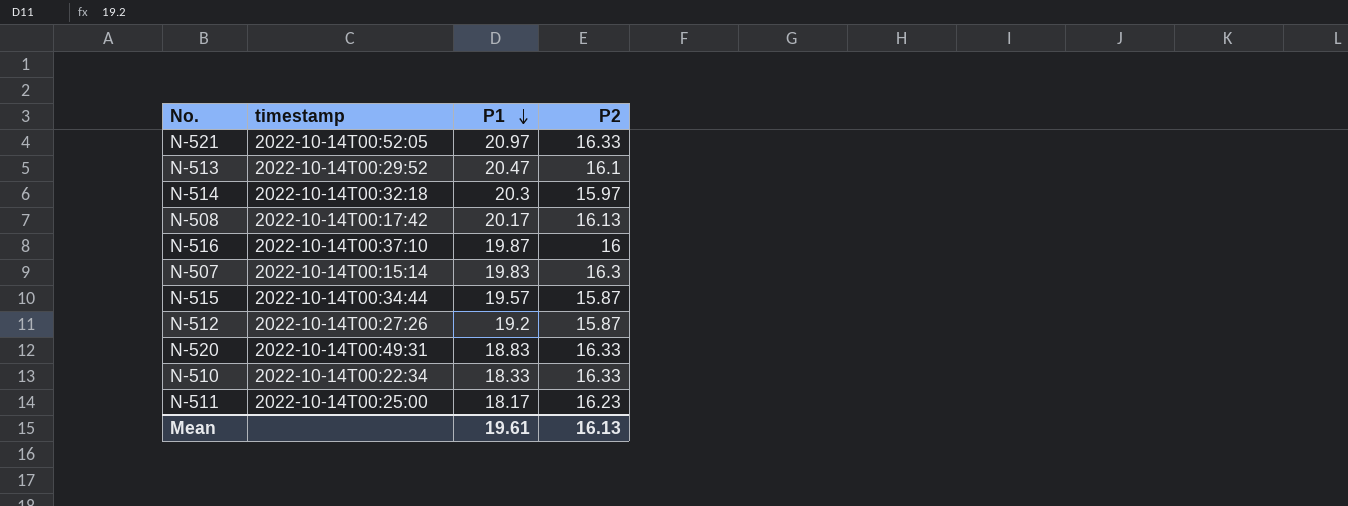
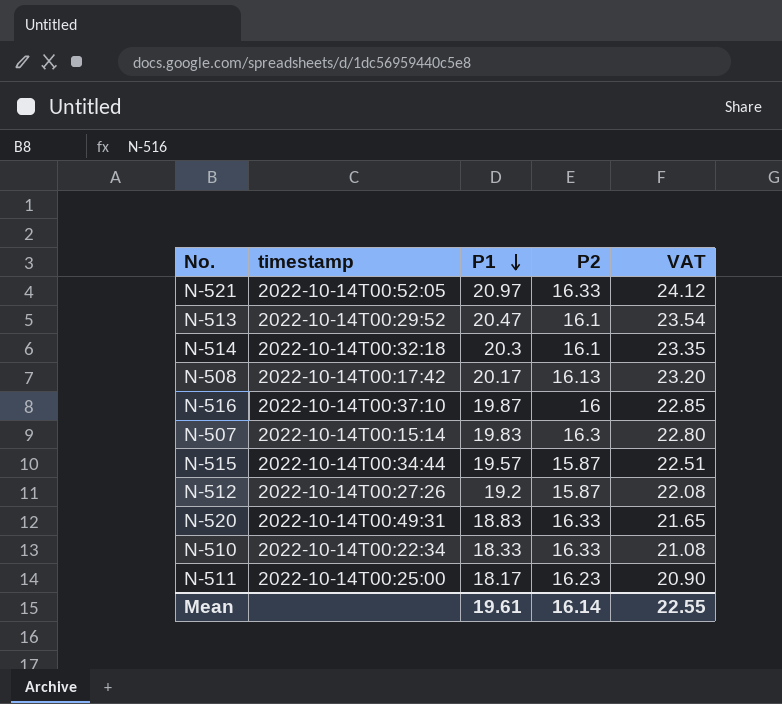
column VAT | formula: none -> [P1] * 1.15
N-514 | P2: 15.97 -> 16.1
Mean | P2: 16.13 -> 16.14

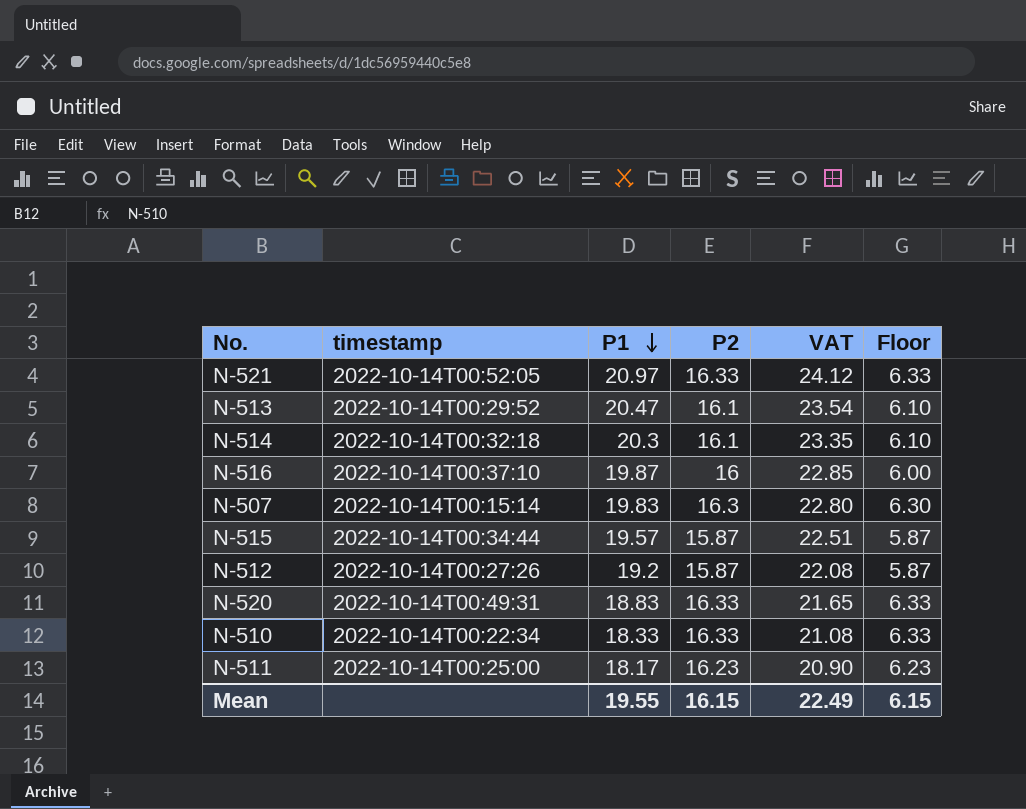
column Floor | formula: none -> [P2] - 10
row N-508: 2022-10-14T00:17:42 | 20.17 | 16.13 | 23.20 -> none
Mean | P1: 19.61 -> 19.55
Mean | P2: 16.14 -> 16.15
Mean | VAT: 22.55 -> 22.49

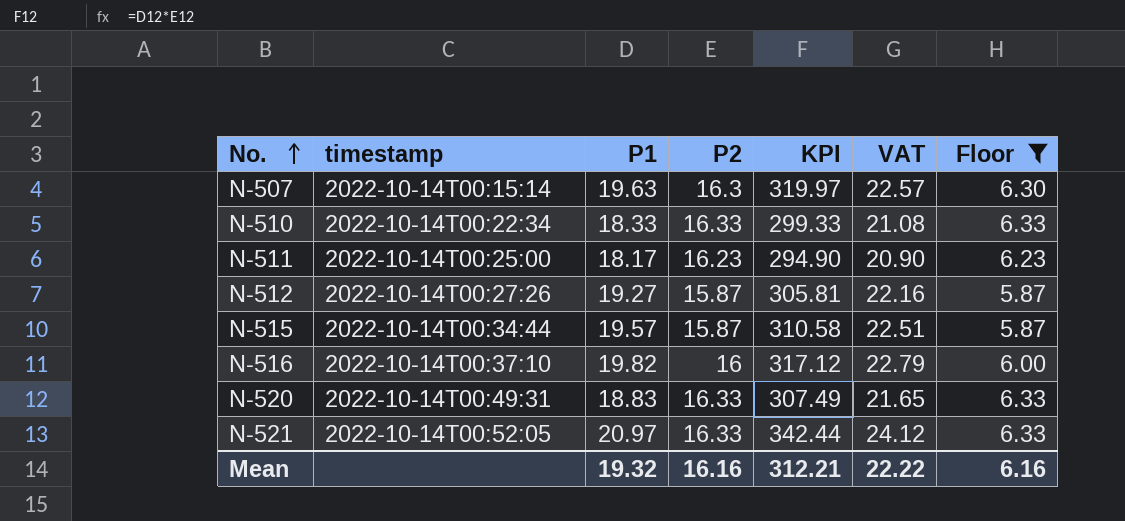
filter: none -> Floor != 6.10
row order: P1 descending -> No. ascending
column KPI | formula: none -> [P1] * [P2]
N-507 | P1: 19.83 -> 19.63
N-507 | VAT: 22.80 -> 22.57
N-512 | P1: 19.2 -> 19.27
N-512 | VAT: 22.08 -> 22.16
N-516 | P1: 19.87 -> 19.82
N-516 | VAT: 22.85 -> 22.79
Mean | P1: 19.55 -> 19.32
Mean | P2: 16.15 -> 16.16
Mean | VAT: 22.49 -> 22.22
Mean | Floor: 6.15 -> 6.16

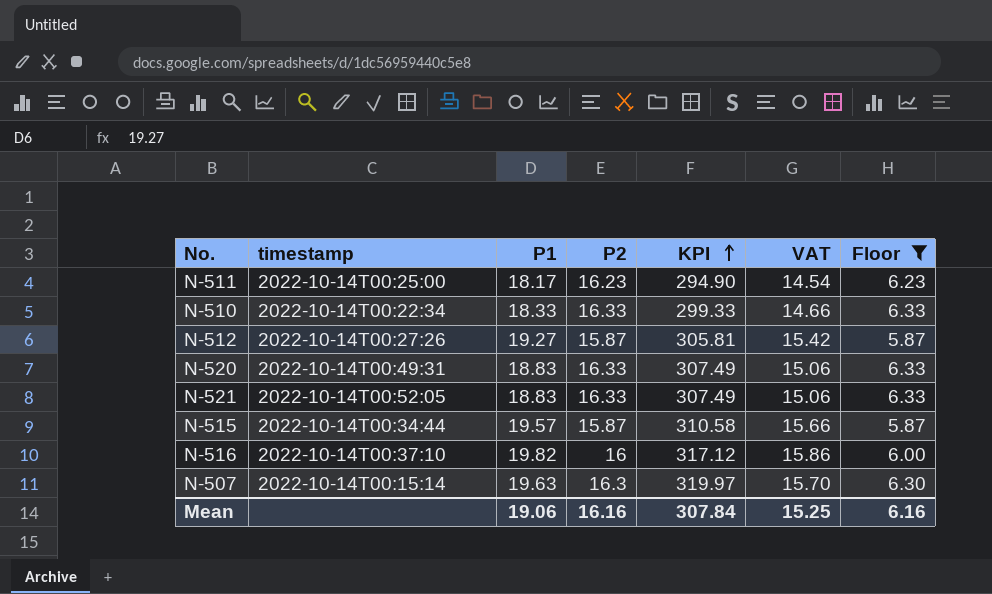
row order: No. ascending -> KPI ascending
column VAT | formula: [P1] * 1.15 -> [P1] * 0.8
N-521 | P1: 20.97 -> 18.83
N-521 | KPI: 342.44 -> 307.49
Mean | P1: 19.32 -> 19.06
Mean | KPI: 312.21 -> 307.84
Mean | VAT: 22.22 -> 15.25

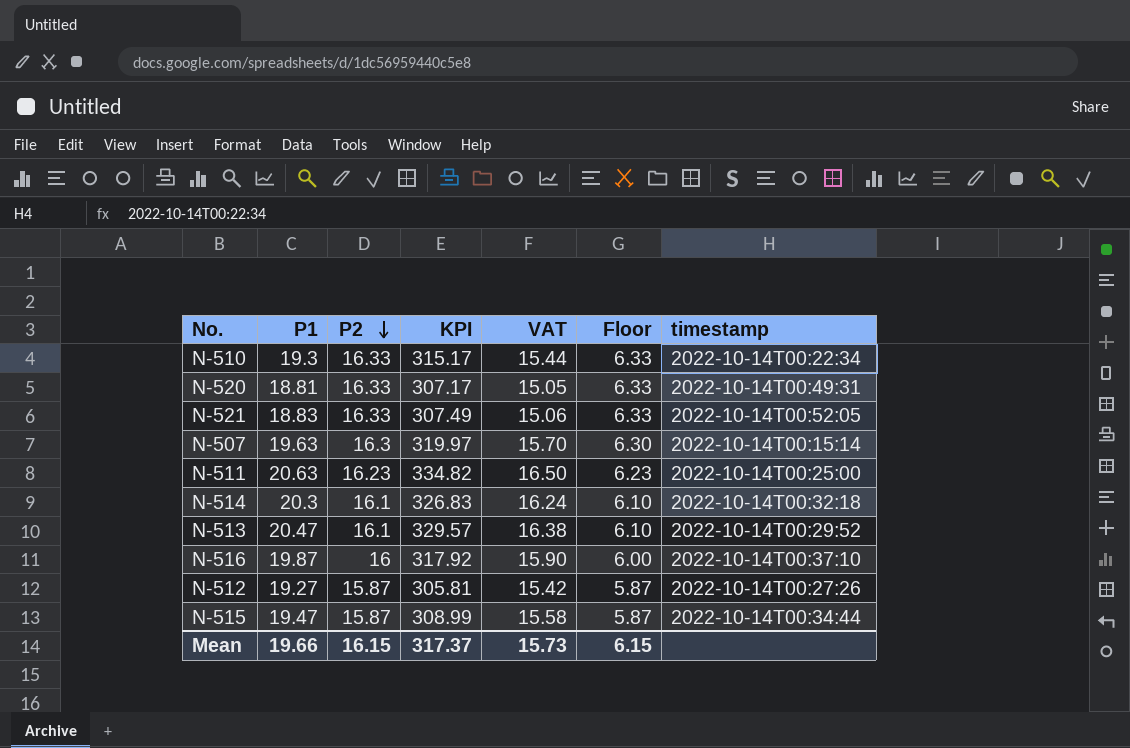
filter: Floor != 6.10 -> none
row order: KPI ascending -> P2 descending
column timestamp | position: 2 -> 7
N-510 | P1: 18.33 -> 19.3
N-510 | KPI: 299.33 -> 315.17
N-510 | VAT: 14.66 -> 15.44
N-520 | P1: 18.83 -> 18.81
N-520 | KPI: 307.49 -> 307.17
N-520 | VAT: 15.06 -> 15.05
N-511 | P1: 18.17 -> 20.63
N-511 | KPI: 294.90 -> 334.82
N-511 | VAT: 14.54 -> 16.50
N-516 | P1: 19.82 -> 19.87
N-516 | KPI: 317.12 -> 317.92
N-516 | VAT: 15.86 -> 15.90
N-515 | P1: 19.57 -> 19.47
N-515 | KPI: 310.58 -> 308.99
N-515 | VAT: 15.66 -> 15.58
Mean | P1: 19.06 -> 19.66
Mean | P2: 16.16 -> 16.15
Mean | KPI: 307.84 -> 317.37
Mean | VAT: 15.25 -> 15.73
Mean | Floor: 6.16 -> 6.15

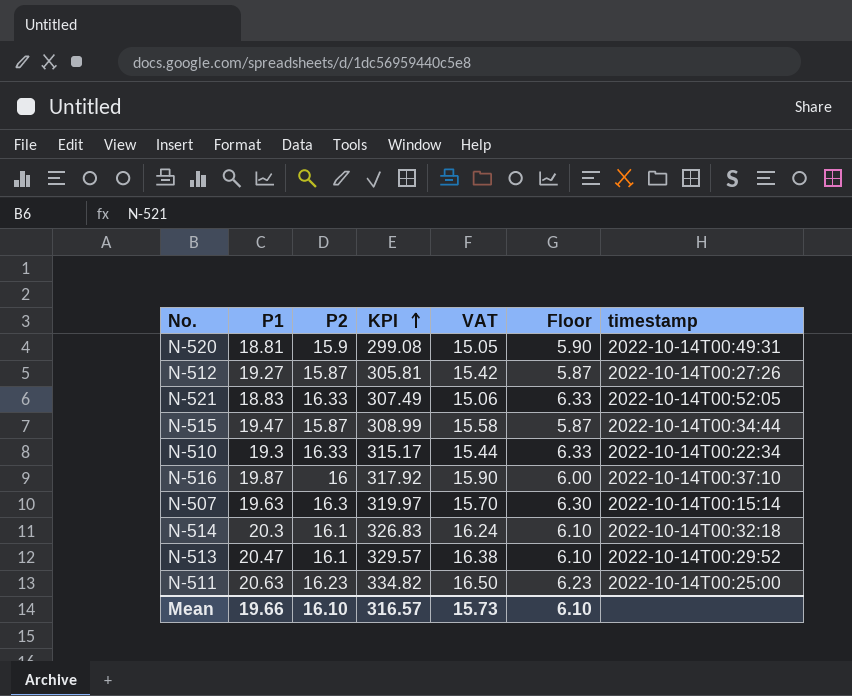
row order: P2 descending -> KPI ascending
N-520 | P2: 16.33 -> 15.9
N-520 | KPI: 307.17 -> 299.08
N-520 | Floor: 6.33 -> 5.90
Mean | P2: 16.15 -> 16.10
Mean | KPI: 317.37 -> 316.57
Mean | Floor: 6.15 -> 6.10

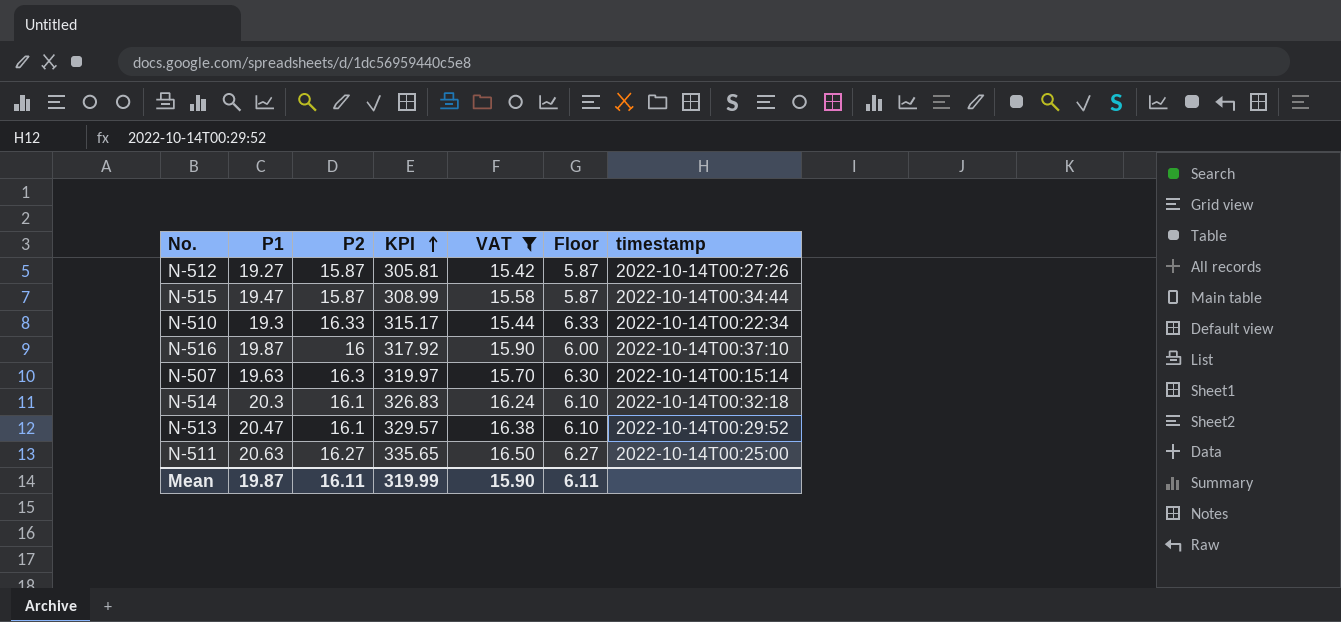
filter: none -> VAT >= 15.42
N-511 | P2: 16.23 -> 16.27
N-511 | KPI: 334.82 -> 335.65
N-511 | Floor: 6.23 -> 6.27
Mean | P1: 19.66 -> 19.87
Mean | P2: 16.10 -> 16.11
Mean | KPI: 316.57 -> 319.99
Mean | VAT: 15.73 -> 15.90
Mean | Floor: 6.10 -> 6.11

